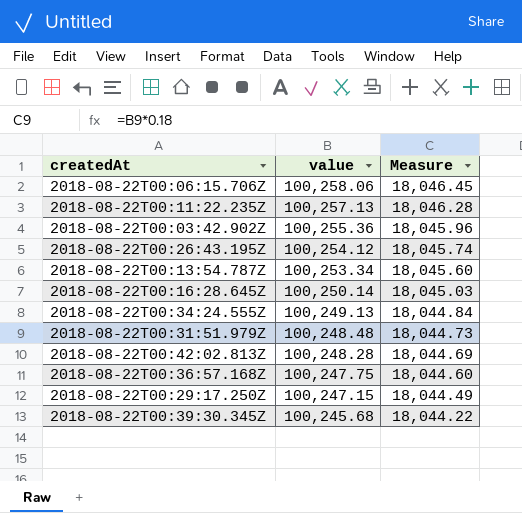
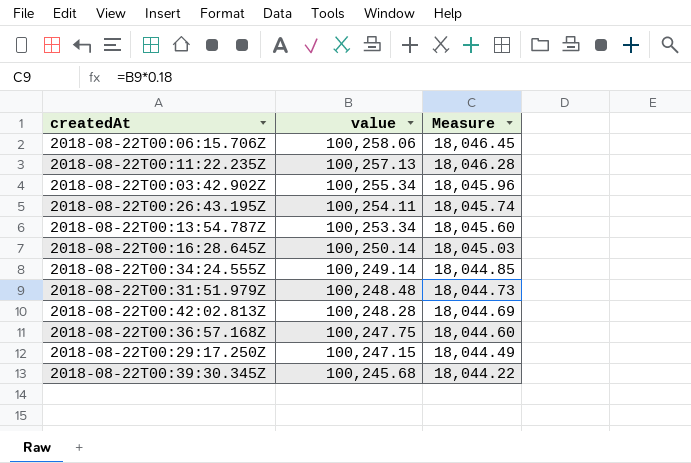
2018-08-22T00:03:42.902Z | value: 100,255.36 -> 100,255.34
2018-08-22T00:26:43.195Z | value: 100,254.12 -> 100,254.11
2018-08-22T00:34:24.555Z | value: 100,249.13 -> 100,249.14
2018-08-22T00:34:24.555Z | Measure: 18,044.84 -> 18,044.85

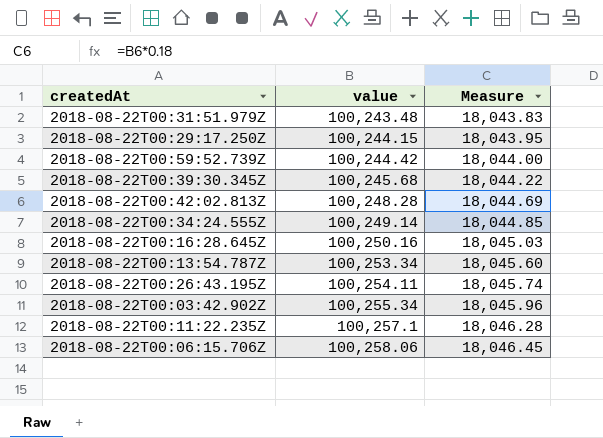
row order: value descending -> value ascending
row 2018-08-22T00:36:57.168Z: 100,247.75 | 18,044.60 -> none
2018-08-22T00:31:51.979Z | value: 100,248.48 -> 100,243.48
2018-08-22T00:31:51.979Z | Measure: 18,044.73 -> 18,043.83
2018-08-22T00:29:17.250Z | value: 100,247.15 -> 100,244.15
2018-08-22T00:29:17.250Z | Measure: 18,044.49 -> 18,043.95
row 2018-08-22T00:59:52.739Z: none -> 100,244.42 | 18,044.00
2018-08-22T00:16:28.645Z | value: 100,250.14 -> 100,250.16
2018-08-22T00:11:22.235Z | value: 100,257.13 -> 100,257.1

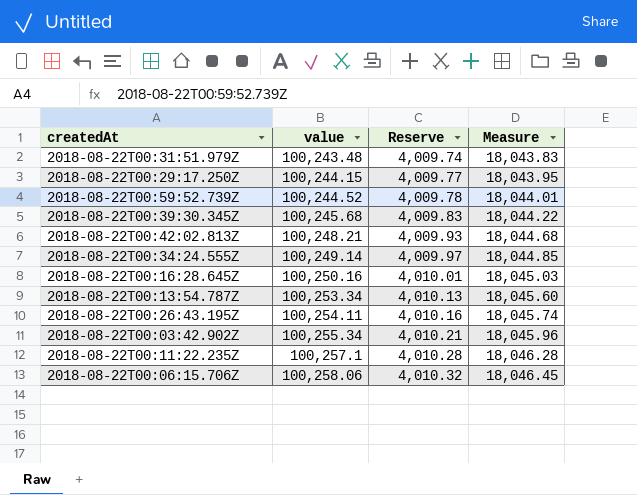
column Reserve | formula: none -> [value] * 0.04
2018-08-22T00:59:52.739Z | value: 100,244.42 -> 100,244.52
2018-08-22T00:59:52.739Z | Measure: 18,044.00 -> 18,044.01
2018-08-22T00:42:02.813Z | value: 100,248.28 -> 100,248.21
2018-08-22T00:42:02.813Z | Measure: 18,044.69 -> 18,044.68

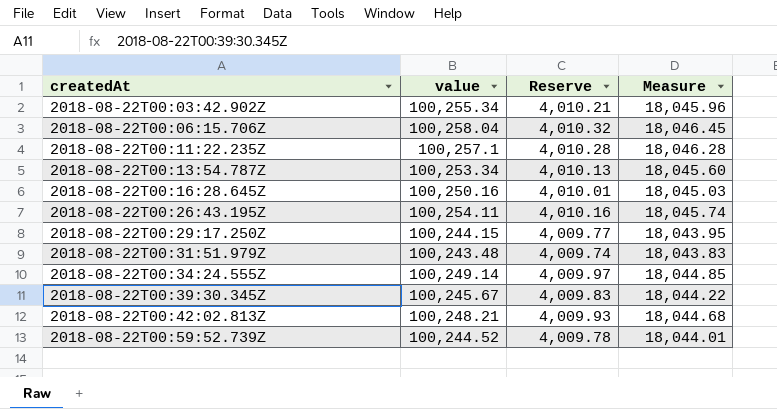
row order: value ascending -> createdAt ascending
2018-08-22T00:06:15.706Z | value: 100,258.06 -> 100,258.04
2018-08-22T00:39:30.345Z | value: 100,245.68 -> 100,245.67

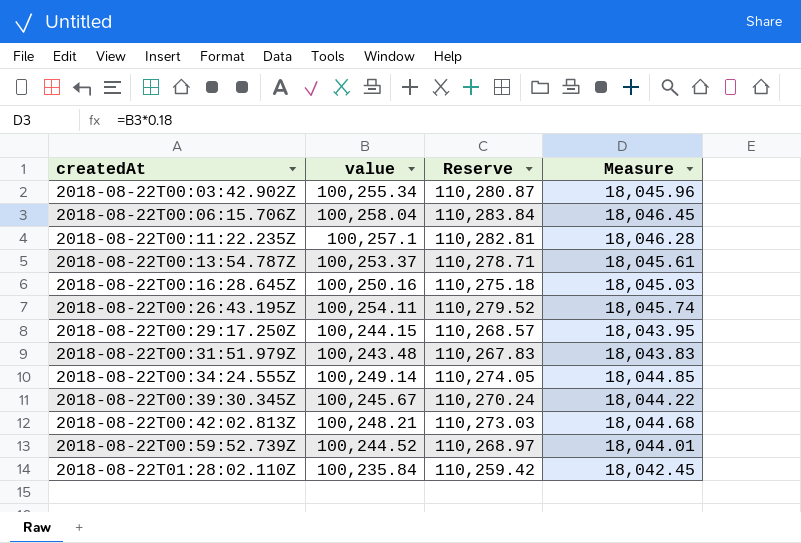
column Reserve | formula: [value] * 0.04 -> [value] * 1.1
2018-08-22T00:13:54.787Z | value: 100,253.34 -> 100,253.37
2018-08-22T00:13:54.787Z | Measure: 18,045.60 -> 18,045.61
row 2018-08-22T01:28:02.110Z: none -> 100,235.84 | 110,259.42 | 18,042.45

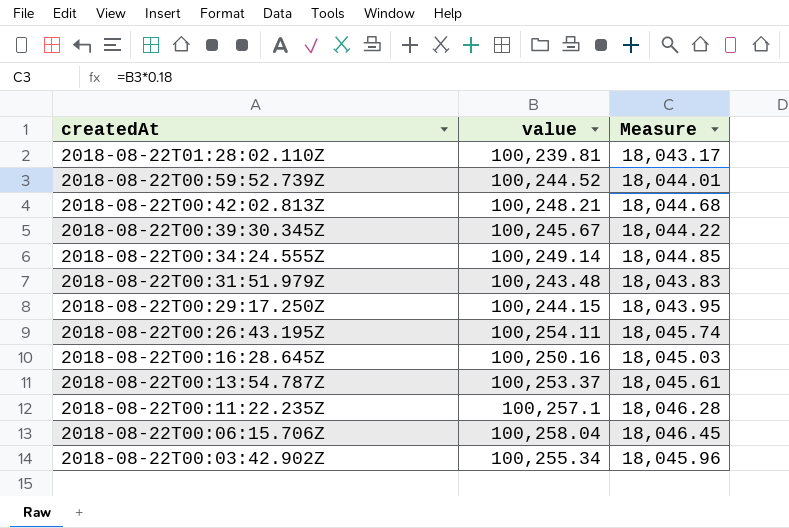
row order: createdAt ascending -> createdAt descending
column Reserve | formula: [value] * 1.1 -> none
2018-08-22T01:28:02.110Z | value: 100,235.84 -> 100,239.81
2018-08-22T01:28:02.110Z | Measure: 18,042.45 -> 18,043.17

